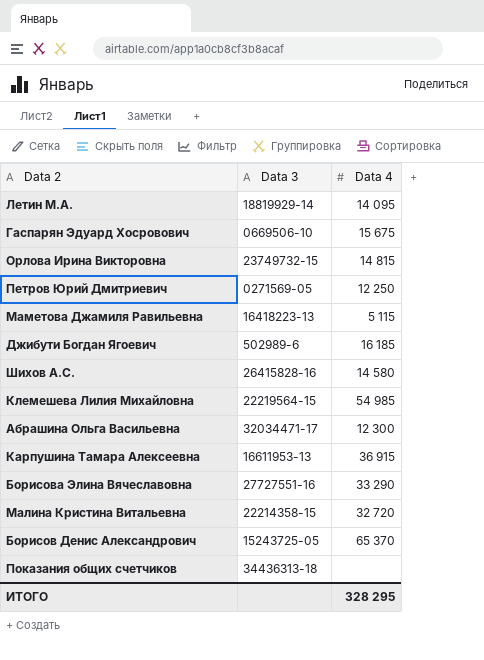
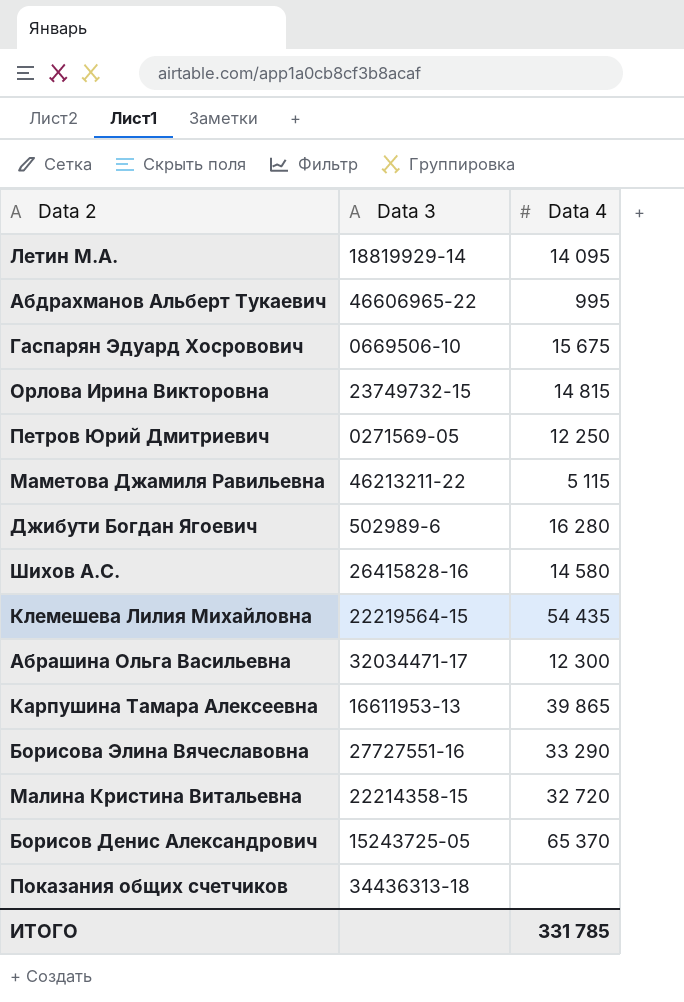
row Абдрахманов Альберт Тукаевич: none -> 46606965-22 | 995
Маметова Джамиля Равильевна | Data 3: 16418223-13 -> 46213211-22
Джибути Богдан Ягоевич | Data 4: 16 185 -> 16 280
Клемешева Лилия Михайловна | Data 4: 54 985 -> 54 435
Карпушина Тамара Алексеевна | Data 4: 36 915 -> 39 865
ИТОГО | Data 4: 328 295 -> 331 785

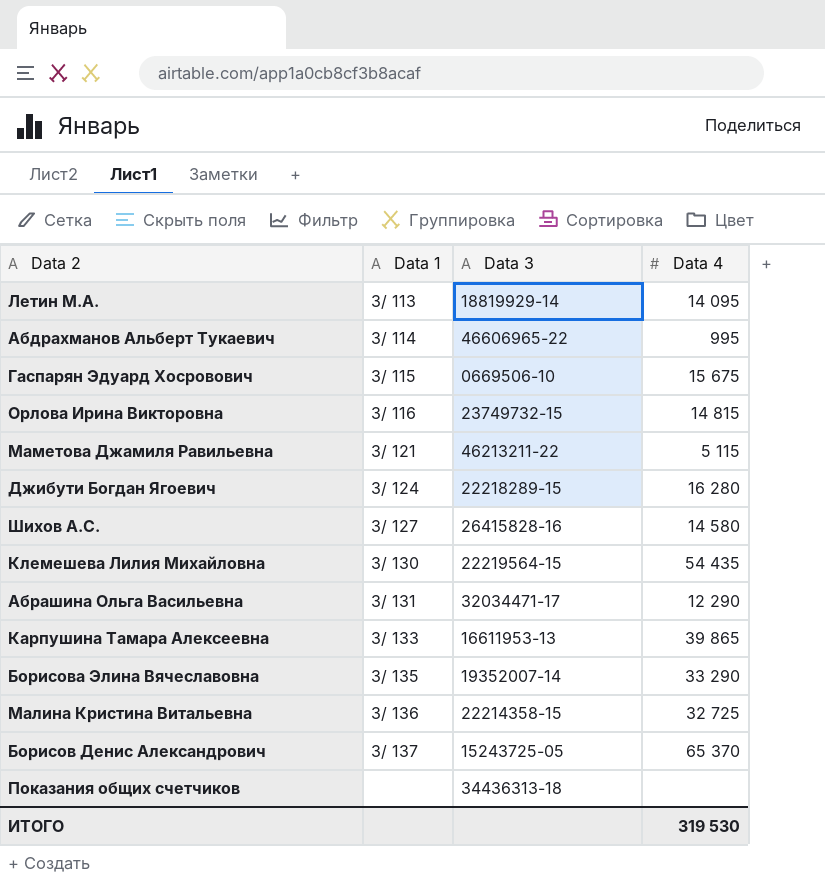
column Data 1 | position: none -> 2
row Петров Юрий Дмитриевич: 0271569-05 | 12 250 -> none
Джибути Богдан Ягоевич | Data 3: 502989-6 -> 22218289-15
Абрашина Ольга Васильевна | Data 4: 12 300 -> 12 290
Борисова Элина Вячеславовна | Data 3: 27727551-16 -> 19352007-14
Малина Кристина Витальевна | Data 4: 32 720 -> 32 725
ИТОГО | Data 4: 331 785 -> 319 530

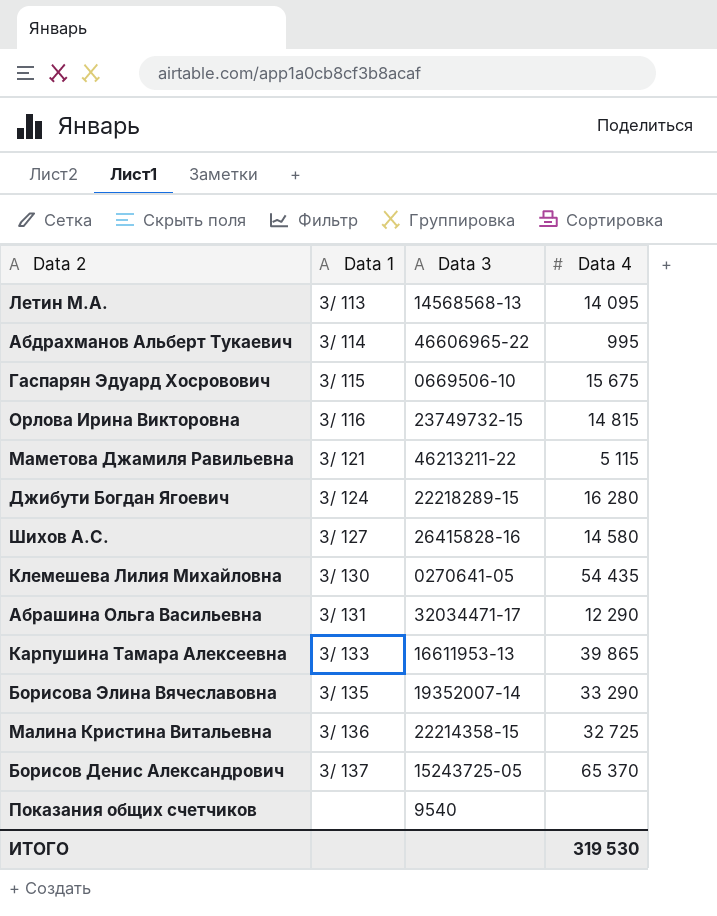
Летин М.А. | Data 3: 18819929-14 -> 14568568-13
Клемешева Лилия Михайловна | Data 3: 22219564-15 -> 0270641-05
Показания общих счетчиков | Data 3: 34436313-18 -> 9540

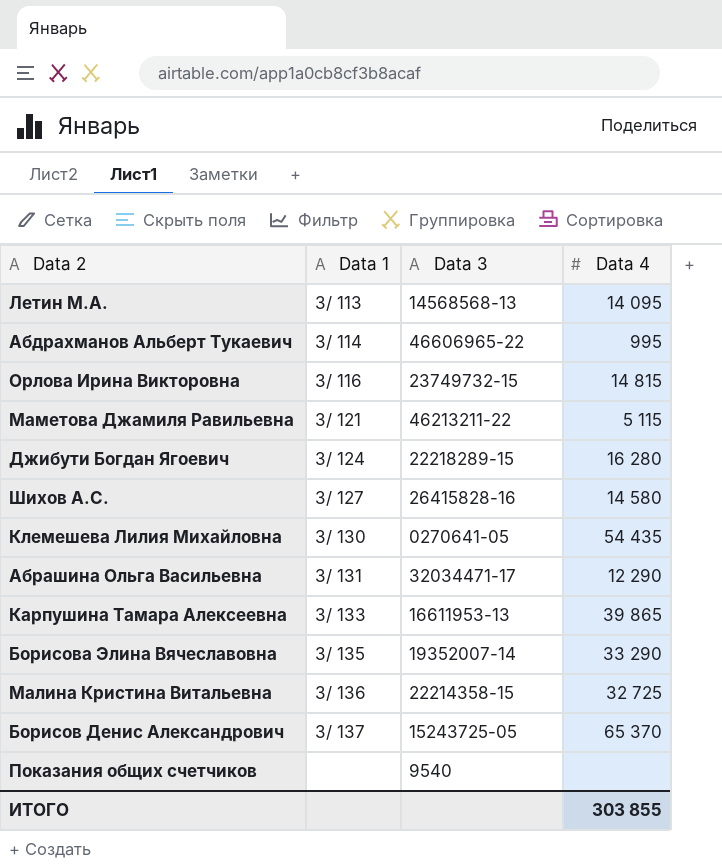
row Гаспарян Эдуард Хосровович: 3/ 115 | 0669506-10 | 15 675 -> none
ИТОГО | Data 4: 319 530 -> 303 855

